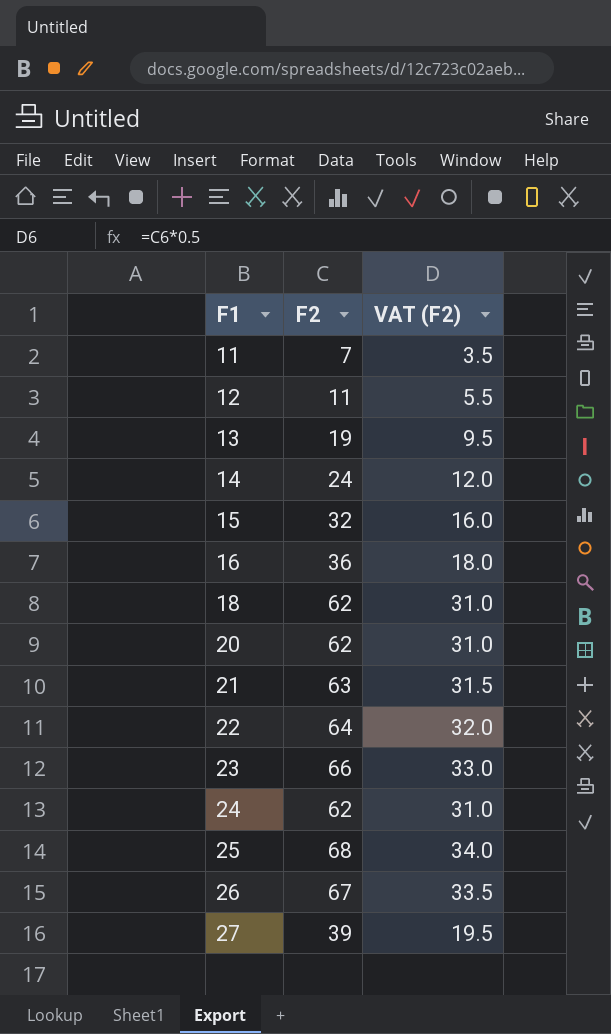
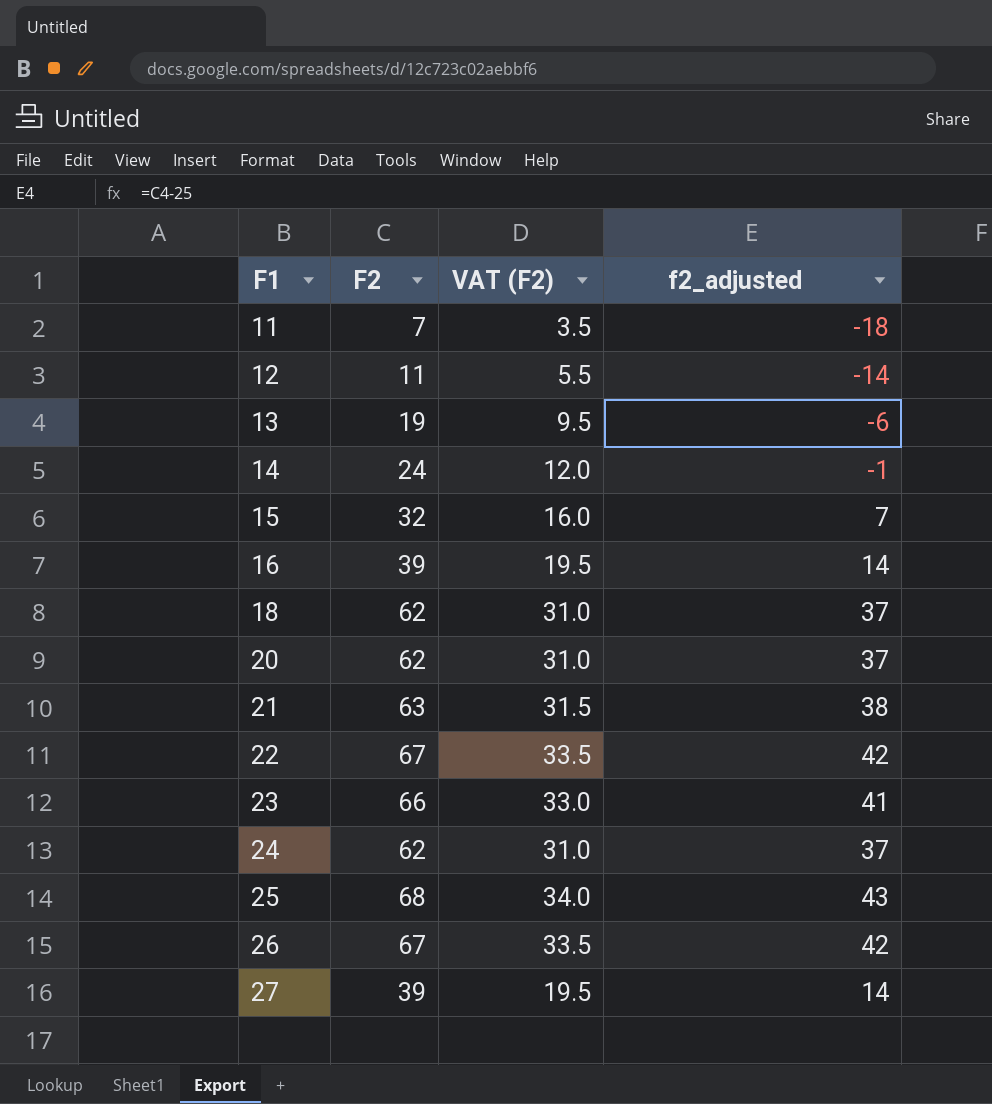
column f2_adjusted | formula: none -> [F2] - 25
16 | F2: 36 -> 39
16 | VAT (F2): 18.0 -> 19.5
22 | F2: 64 -> 67
22 | VAT (F2): 32.0 -> 33.5

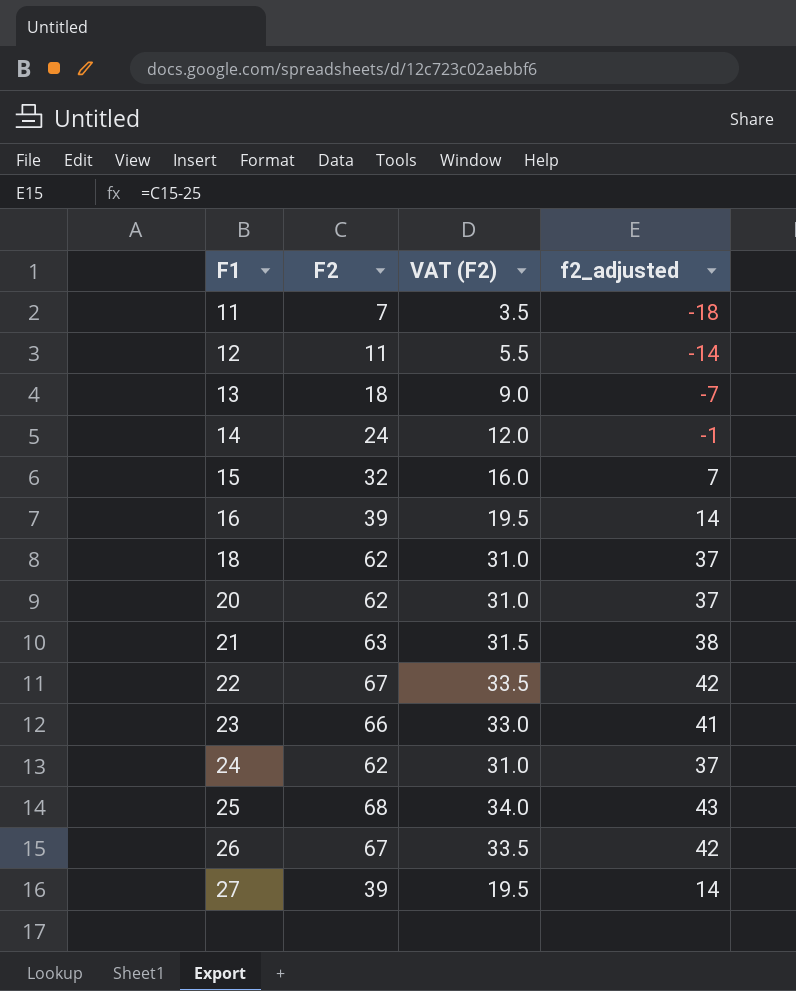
13 | F2: 19 -> 18
13 | VAT (F2): 9.5 -> 9.0
13 | f2_adjusted: -6 -> -7

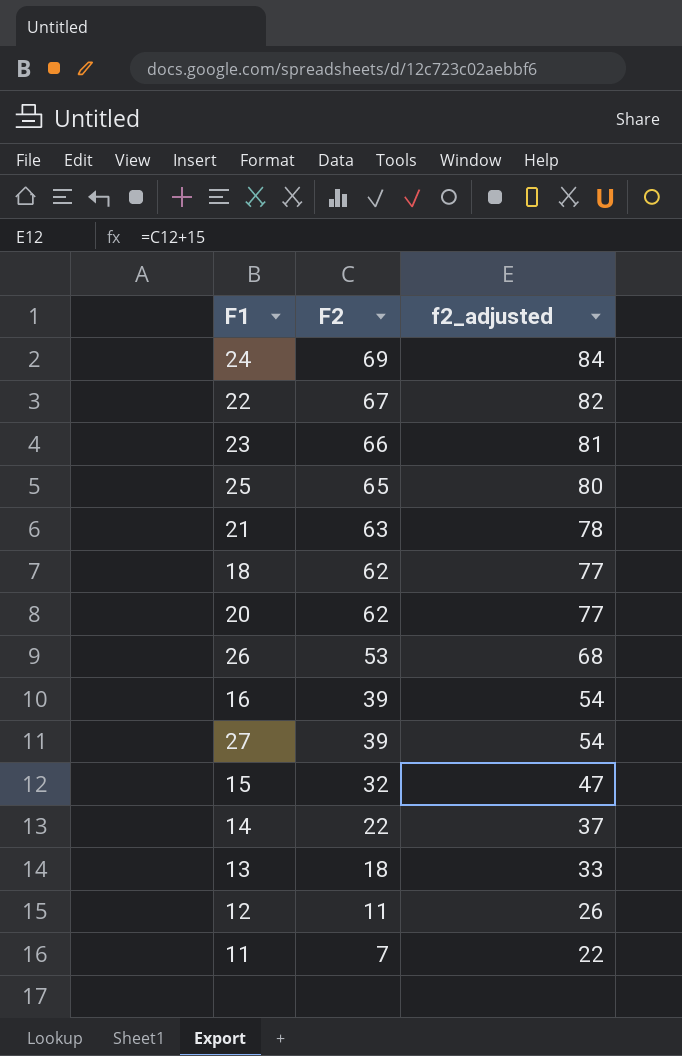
row order: F1 ascending -> F2 descending
column VAT (F2) | formula: [F2] * 0.5 -> none
column f2_adjusted | formula: [F2] - 25 -> [F2] + 15
24 | F2: 62 -> 69
25 | F2: 68 -> 65
26 | F2: 67 -> 53
14 | F2: 24 -> 22

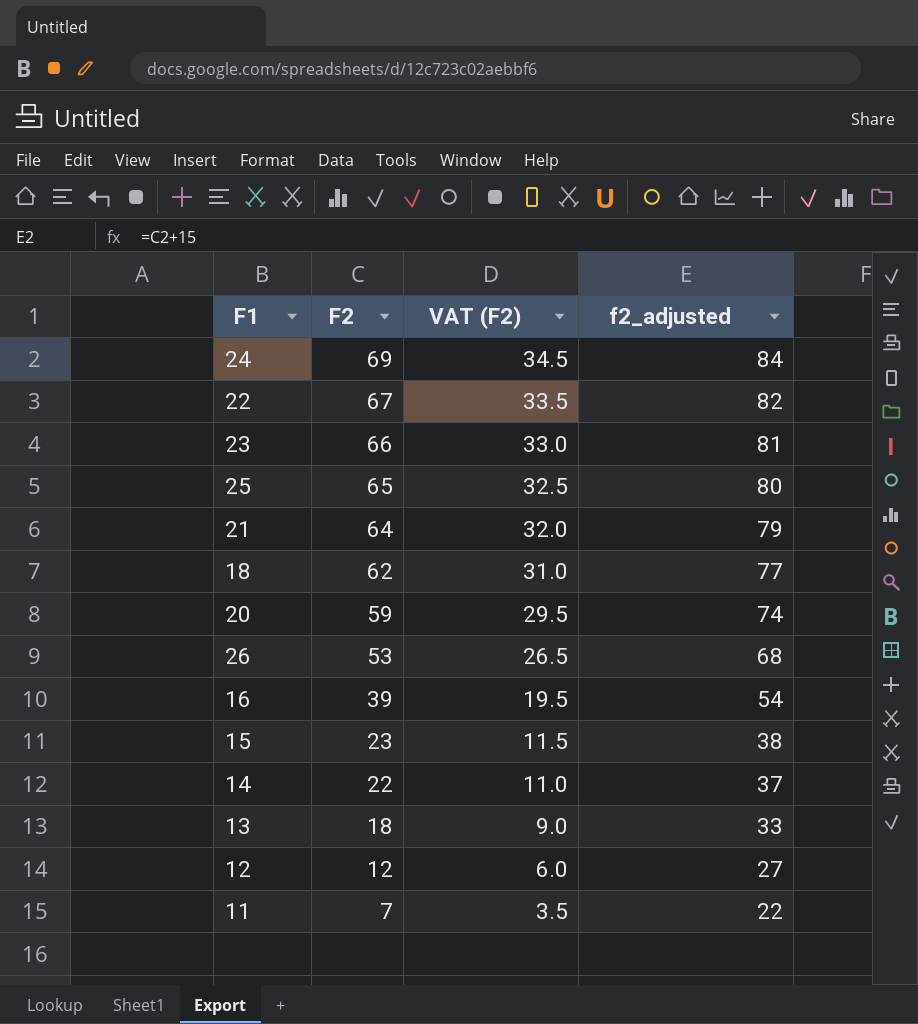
column VAT (F2) | formula: none -> [F2] * 0.5
row 27: 39 | 54 -> none
21 | F2: 63 -> 64
21 | f2_adjusted: 78 -> 79
20 | F2: 62 -> 59
20 | f2_adjusted: 77 -> 74
15 | F2: 32 -> 23
15 | f2_adjusted: 47 -> 38
12 | F2: 11 -> 12
12 | f2_adjusted: 26 -> 27

